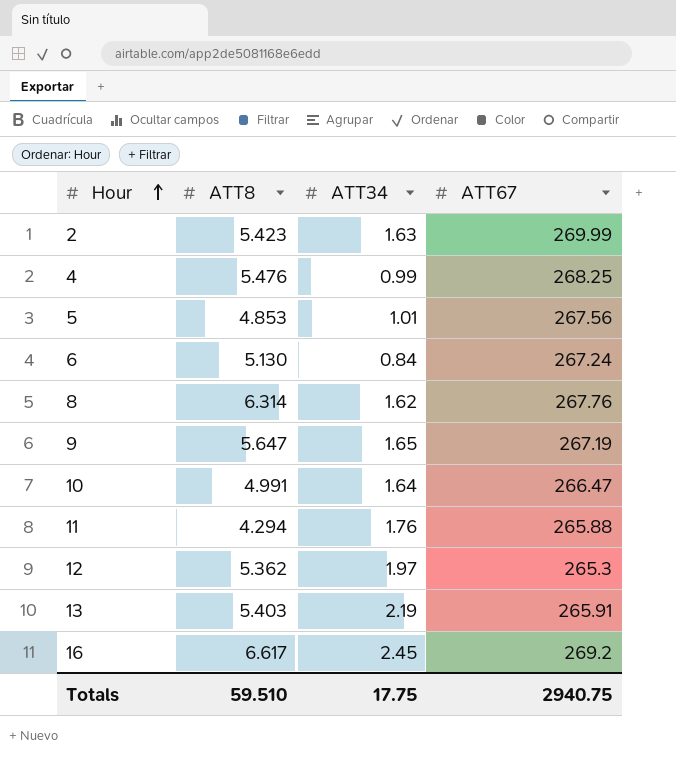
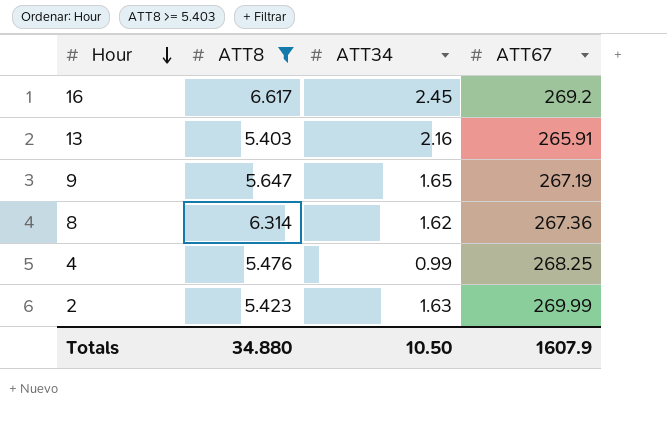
filter: none -> ATT8 >= 5.403
row order: Hour ascending -> Hour descending
13 | ATT34: 2.19 -> 2.16
8 | ATT67: 267.76 -> 267.36
Totals | ATT8: 59.510 -> 34.880
Totals | ATT34: 17.75 -> 10.50
Totals | ATT67: 2940.75 -> 1607.9

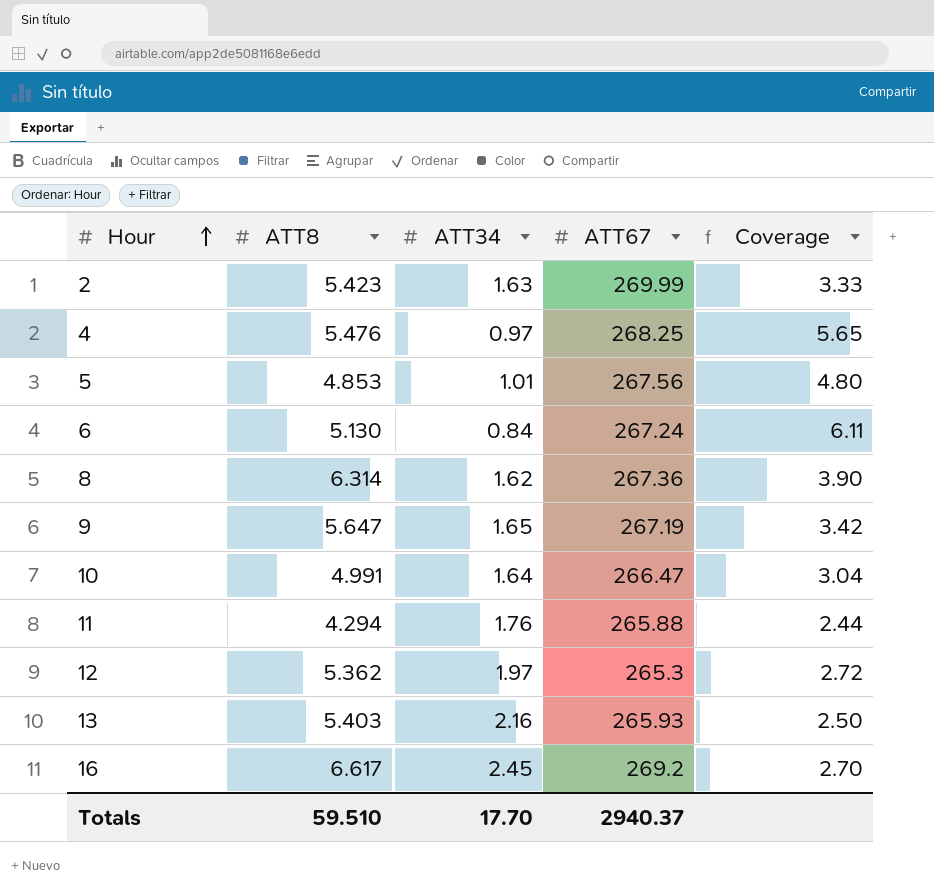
filter: ATT8 >= 5.403 -> none
row order: Hour descending -> Hour ascending
column Coverage | formula: none -> [ATT8] / [ATT34]
4 | ATT34: 0.99 -> 0.97
13 | ATT67: 265.91 -> 265.93
Totals | ATT8: 34.880 -> 59.510
Totals | ATT34: 10.50 -> 17.70
Totals | ATT67: 1607.9 -> 2940.37

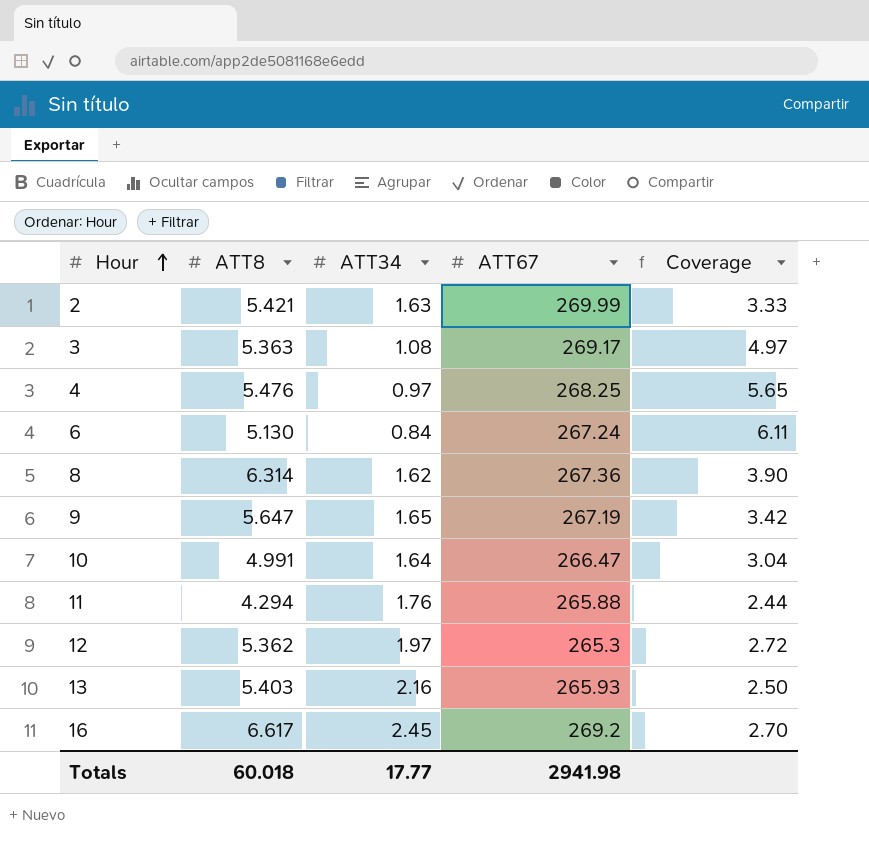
row 5: 4.853 | 1.01 | 267.56 | 4.80 -> none
2 | ATT8: 5.423 -> 5.421
row 3: none -> 5.363 | 1.08 | 269.17 | 4.97
Totals | ATT8: 59.510 -> 60.018
Totals | ATT34: 17.70 -> 17.77
Totals | ATT67: 2940.37 -> 2941.98

